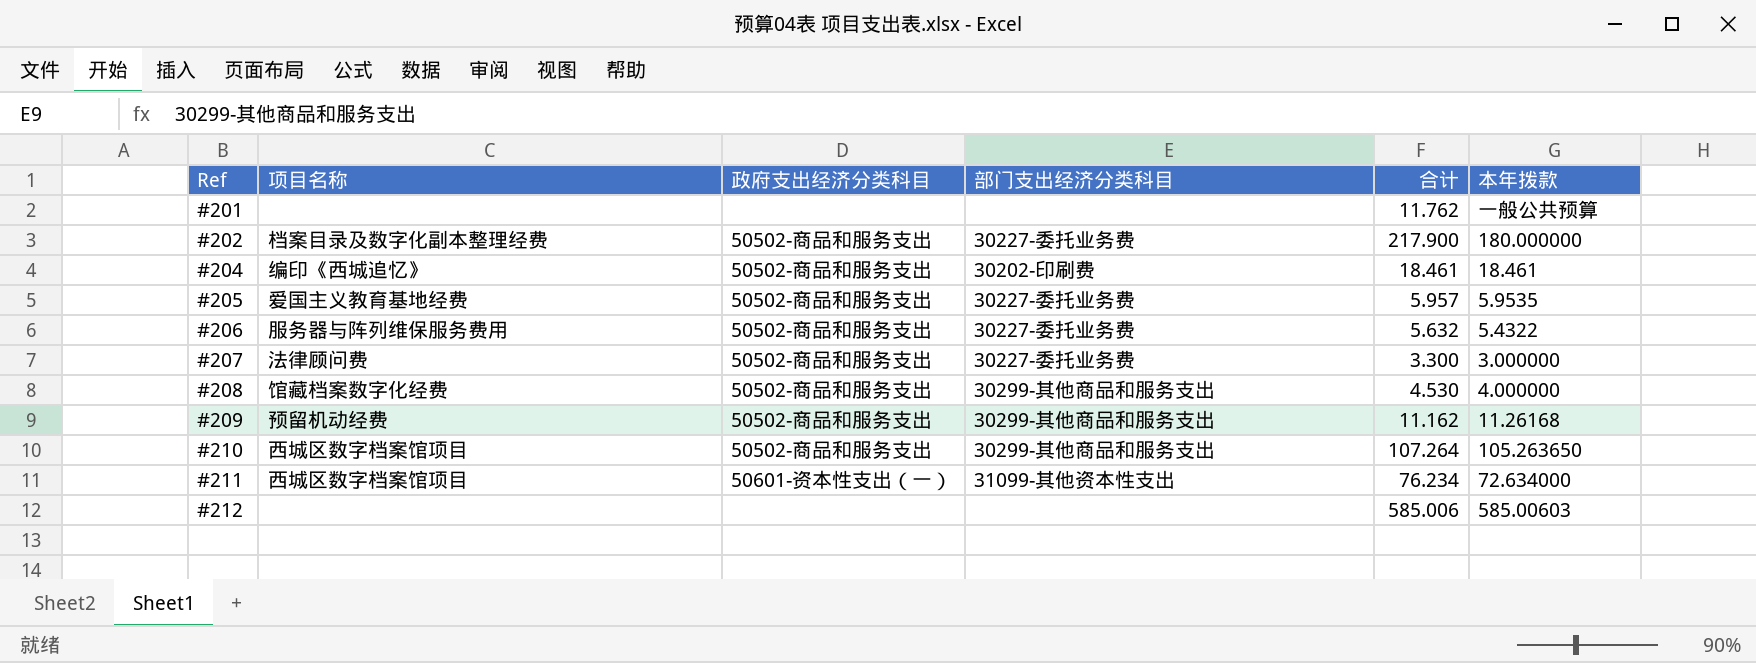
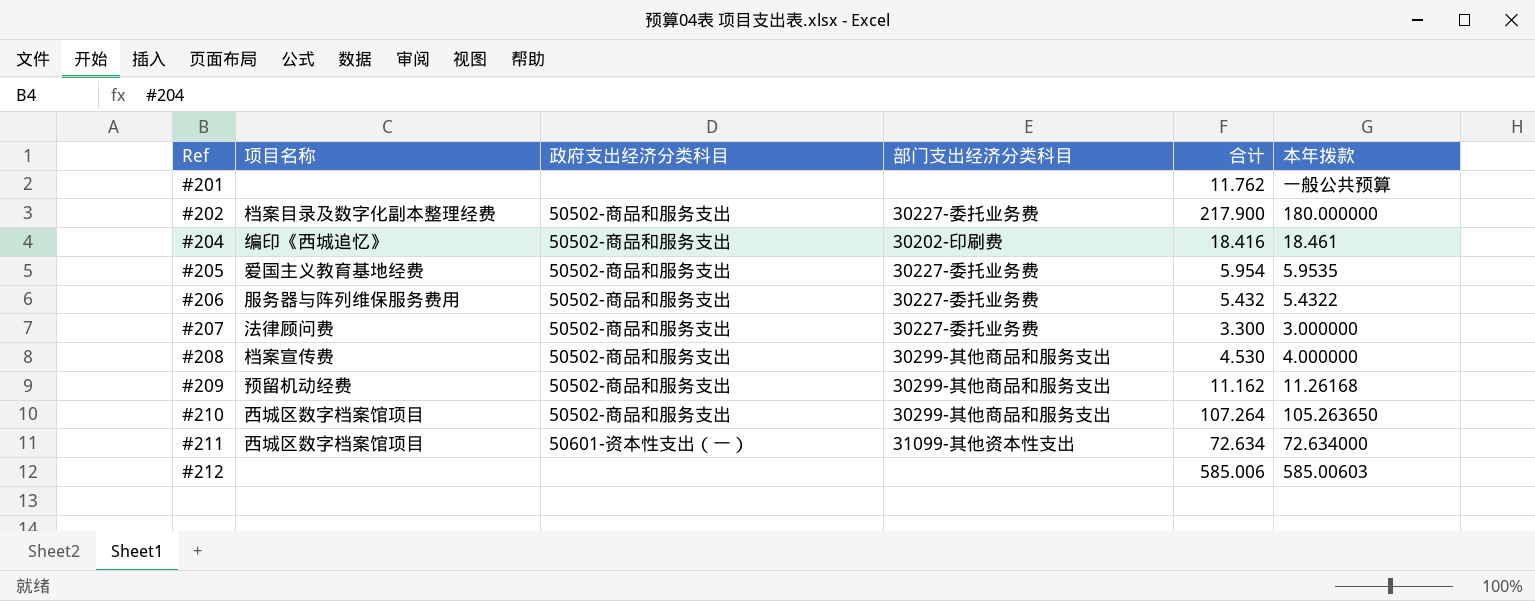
#204 | 合计: 18.461 -> 18.416
#205 | 合计: 5.957 -> 5.954
#206 | 合计: 5.632 -> 5.432
#208 | 项目名称: 馆藏档案数字化经费 -> 档案宣传费
#211 | 合计: 76.234 -> 72.634

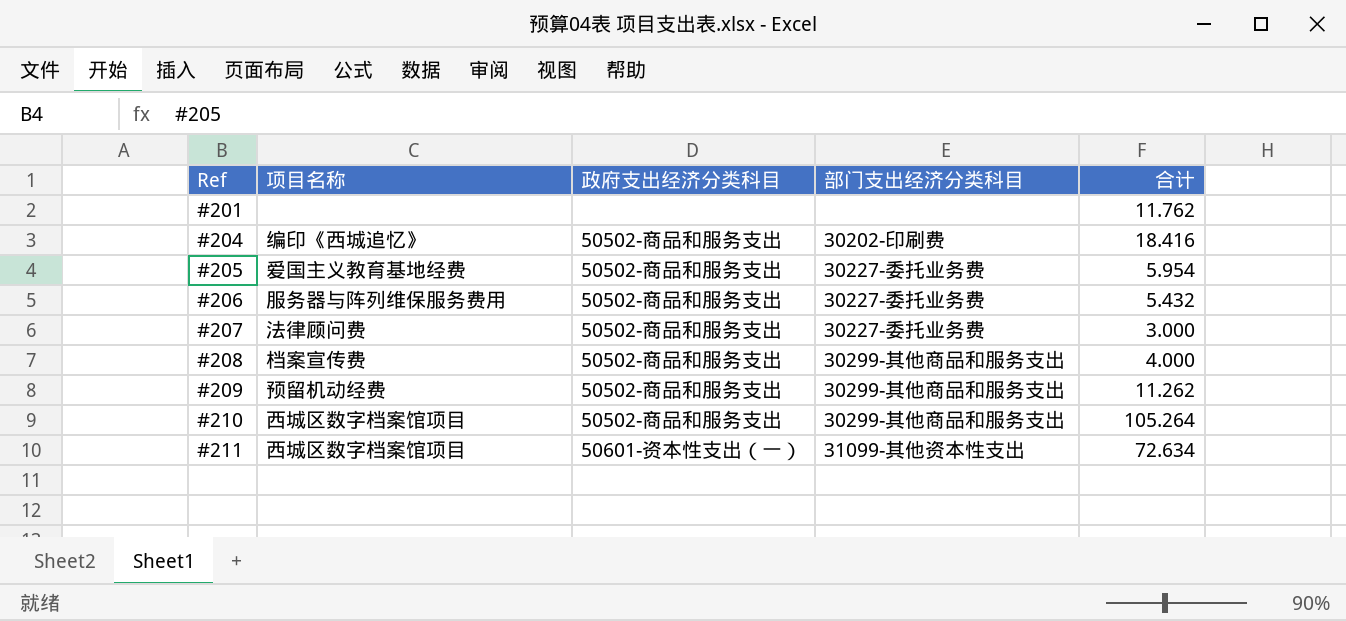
column 本年拨款 | position: 6 -> none
row #202: 档案目录及数字化副本整理经费 | 50502-商品和服务支出 | 30227-委托业务费 | 217.900 | 180.000000 -> none
row #212: none | none | none | 585.006 | 585.00603 -> none
#207 | 合计: 3.300 -> 3.000
#208 | 合计: 4.530 -> 4.000
#209 | 合计: 11.162 -> 11.262
#210 | 合计: 107.264 -> 105.264

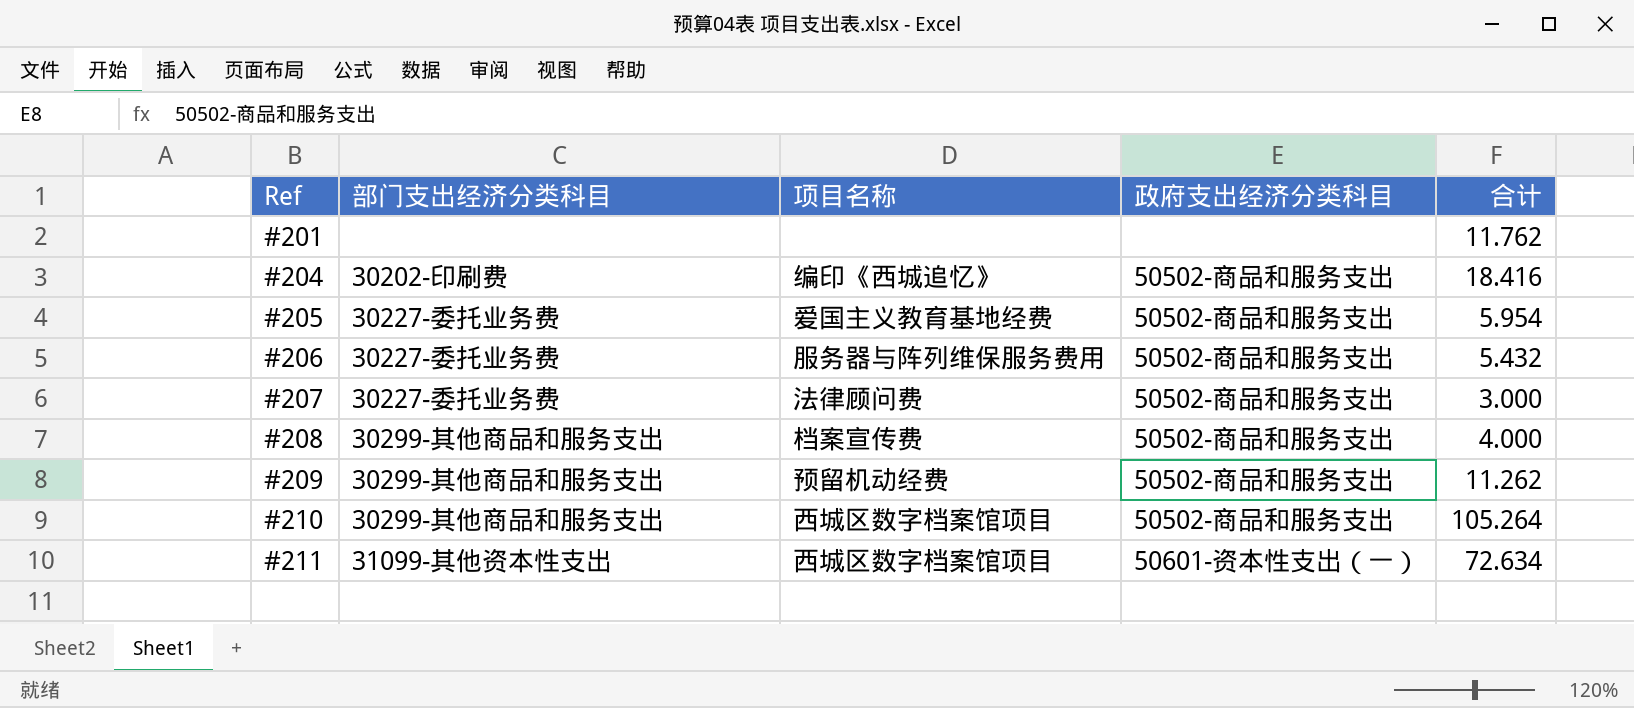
column 部门支出经济分类科目 | position: 4 -> 2

